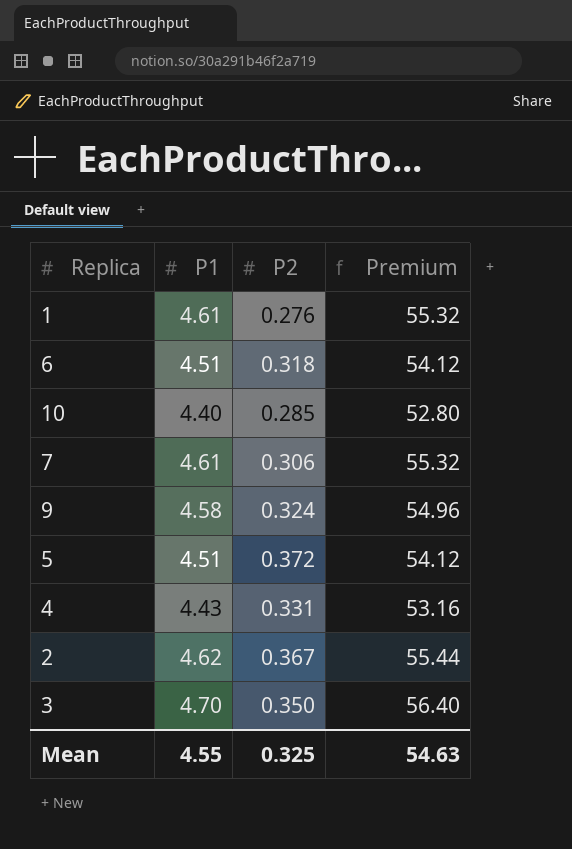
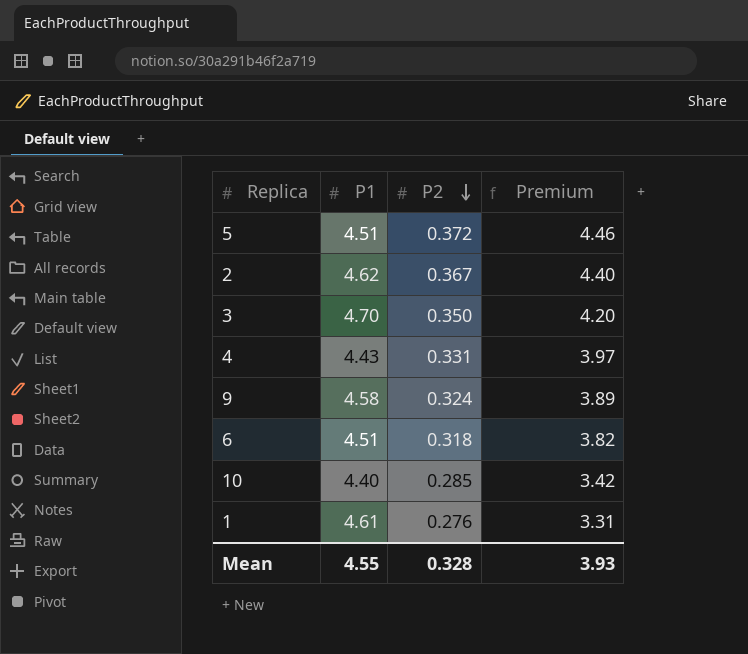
row order: none -> P2 descending
column Premium | formula: [P1] * 12 -> [P2] * 12
row 7: 4.61 | 0.306 | 55.32 -> none
Mean | P2: 0.325 -> 0.328
Mean | Premium: 54.63 -> 3.93

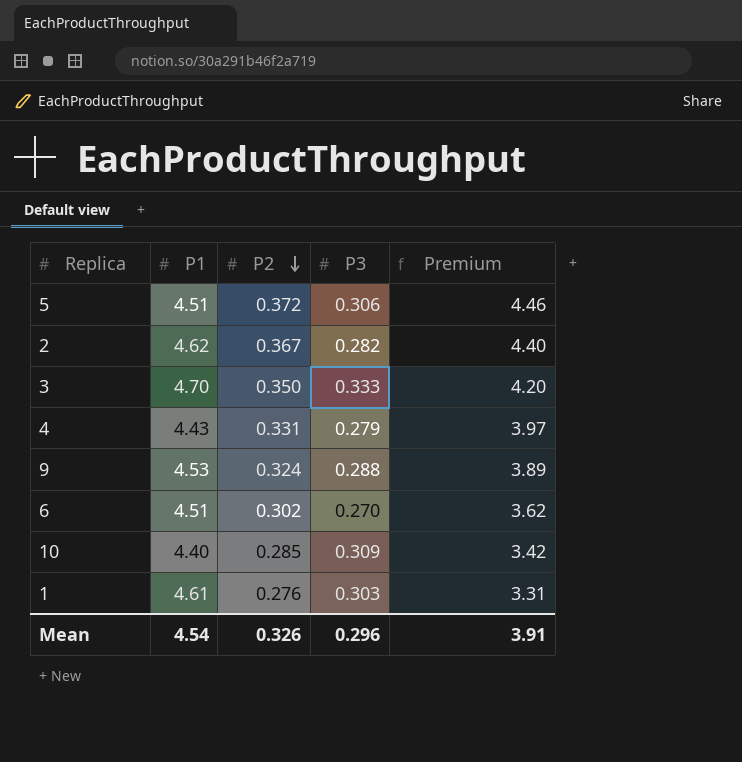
column P3 | position: none -> 4
9 | P1: 4.58 -> 4.53
6 | P2: 0.318 -> 0.302
6 | Premium: 3.82 -> 3.62
Mean | P1: 4.55 -> 4.54
Mean | P2: 0.328 -> 0.326
Mean | Premium: 3.93 -> 3.91

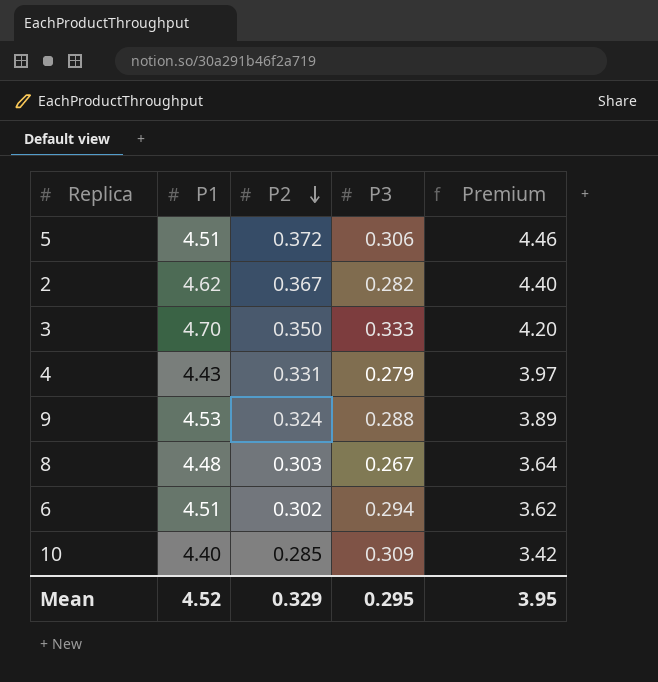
row 1: 4.61 | 0.276 | 0.303 | 3.31 -> none
row 8: none -> 4.48 | 0.303 | 0.267 | 3.64
6 | P3: 0.270 -> 0.294
Mean | P1: 4.54 -> 4.52
Mean | P2: 0.326 -> 0.329
Mean | P3: 0.296 -> 0.295
Mean | Premium: 3.91 -> 3.95

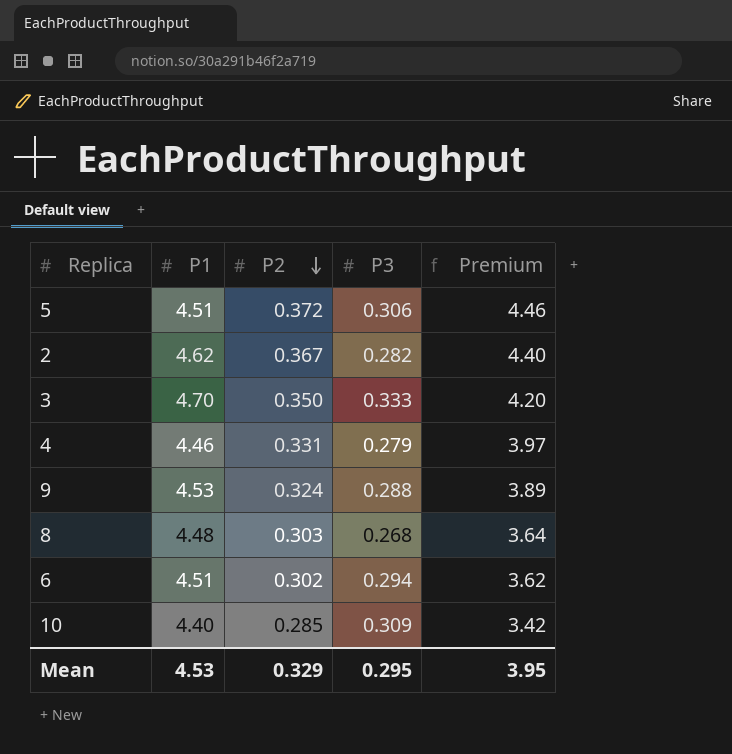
4 | P1: 4.43 -> 4.46
8 | P3: 0.267 -> 0.268
Mean | P1: 4.52 -> 4.53

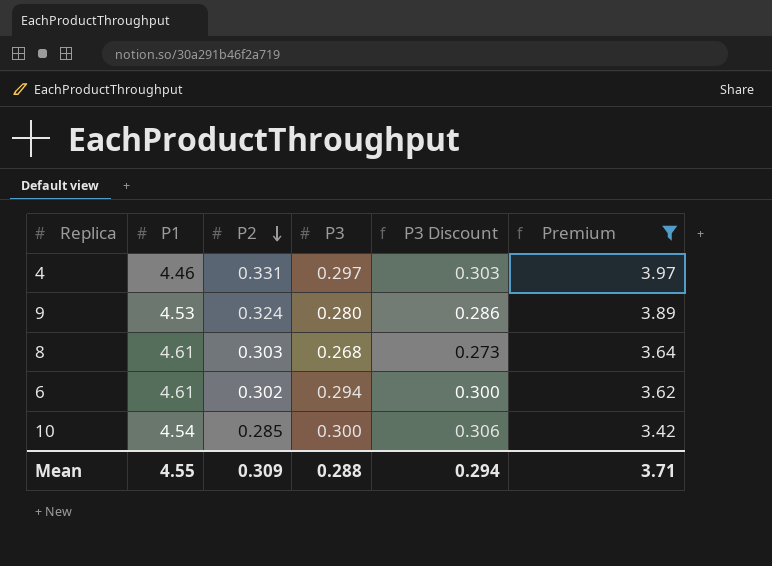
filter: none -> Premium <= 3.97
column P3 Discount | formula: none -> [P3] * 1.02
4 | P3: 0.279 -> 0.297
9 | P3: 0.288 -> 0.280
8 | P1: 4.48 -> 4.61
6 | P1: 4.51 -> 4.61
10 | P1: 4.40 -> 4.54
10 | P3: 0.309 -> 0.300
Mean | P1: 4.53 -> 4.55
Mean | P2: 0.329 -> 0.309
Mean | P3: 0.295 -> 0.288
Mean | Premium: 3.95 -> 3.71

